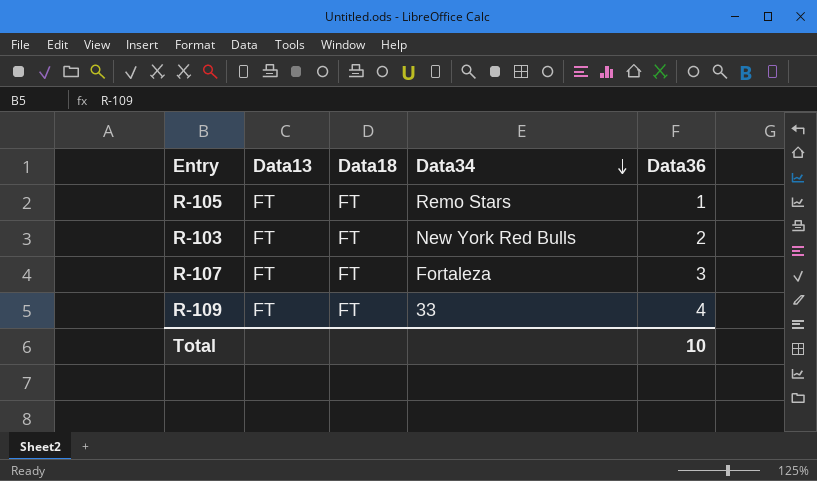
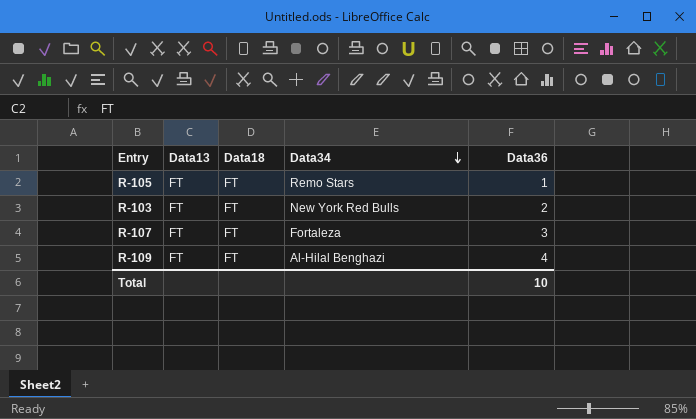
R-109 | Data34: 33 -> Al-Hilal Benghazi

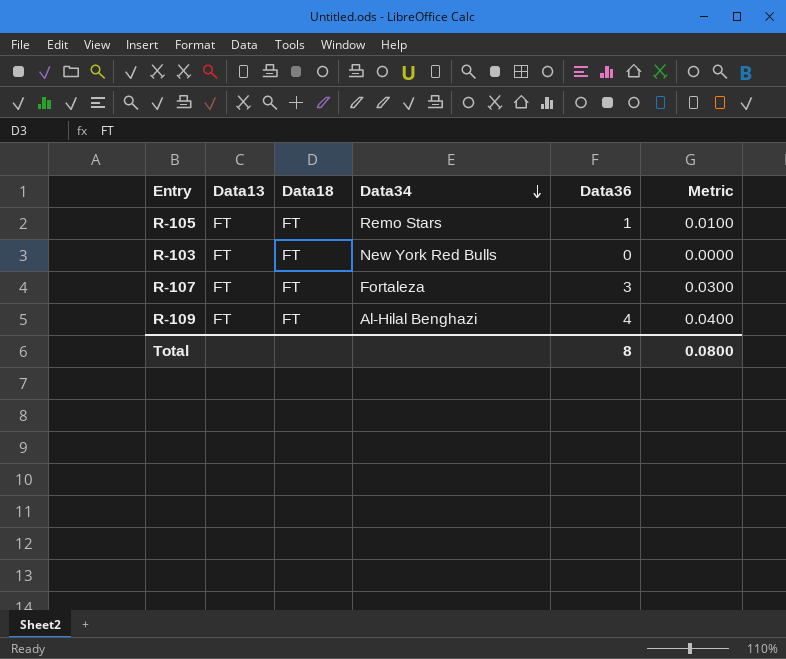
column Metric | formula: none -> [Data36] * 0.01
R-103 | Data36: 2 -> 0
Total | Data36: 10 -> 8

